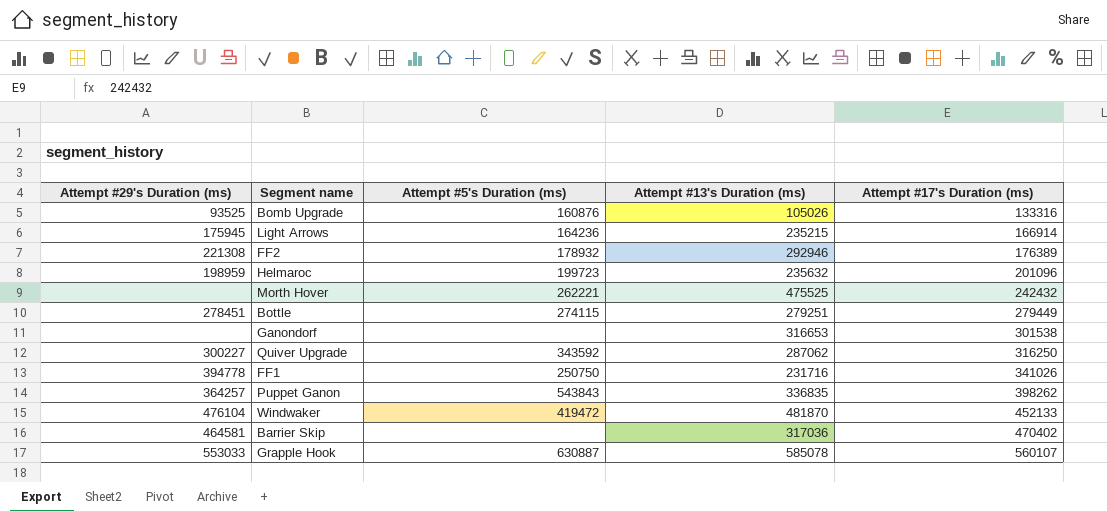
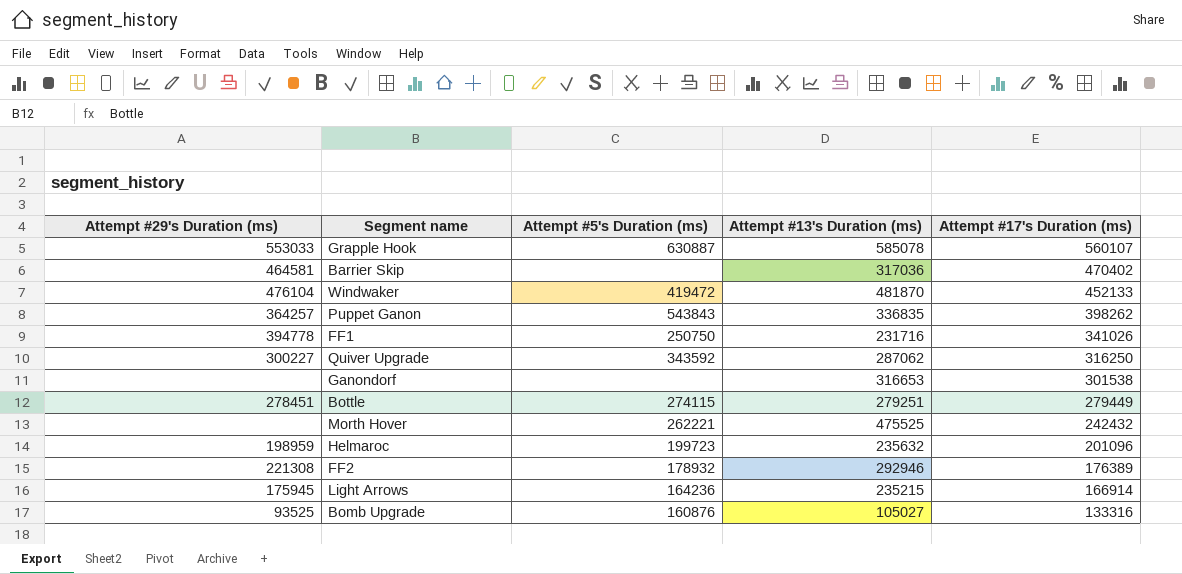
row order: Attempt #17's Duration (ms) ascending -> Attempt #17's Duration (ms) descending
Bomb Upgrade | Attempt #13's Duration (ms): 105026 -> 105027

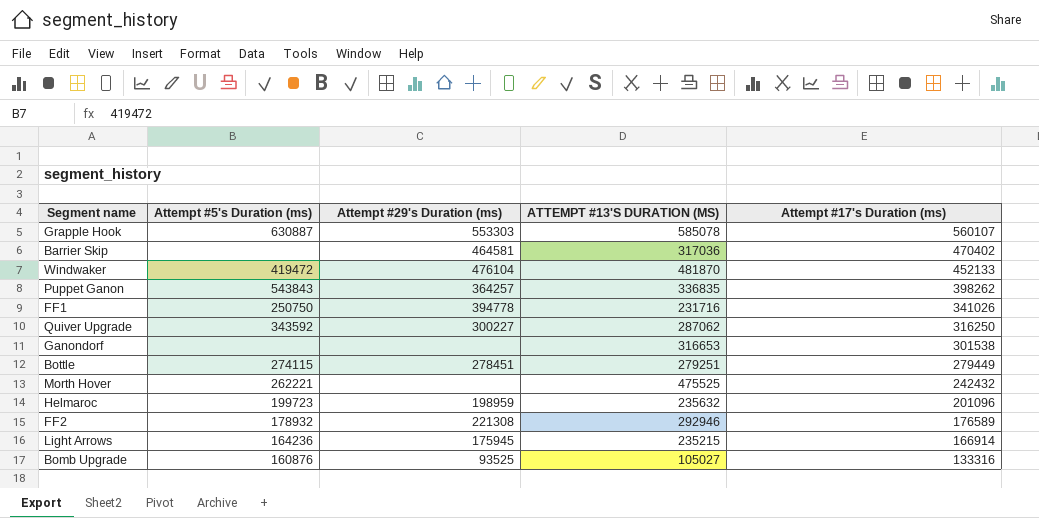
column Attempt #29's Duration (ms) | position: 1 -> 3
column name: Attempt #13's Duration (ms) -> ATTEMPT #13'S DURATION (MS)
Grapple Hook | Attempt #29's Duration (ms): 553033 -> 553303
FF2 | Attempt #17's Duration (ms): 176389 -> 176589

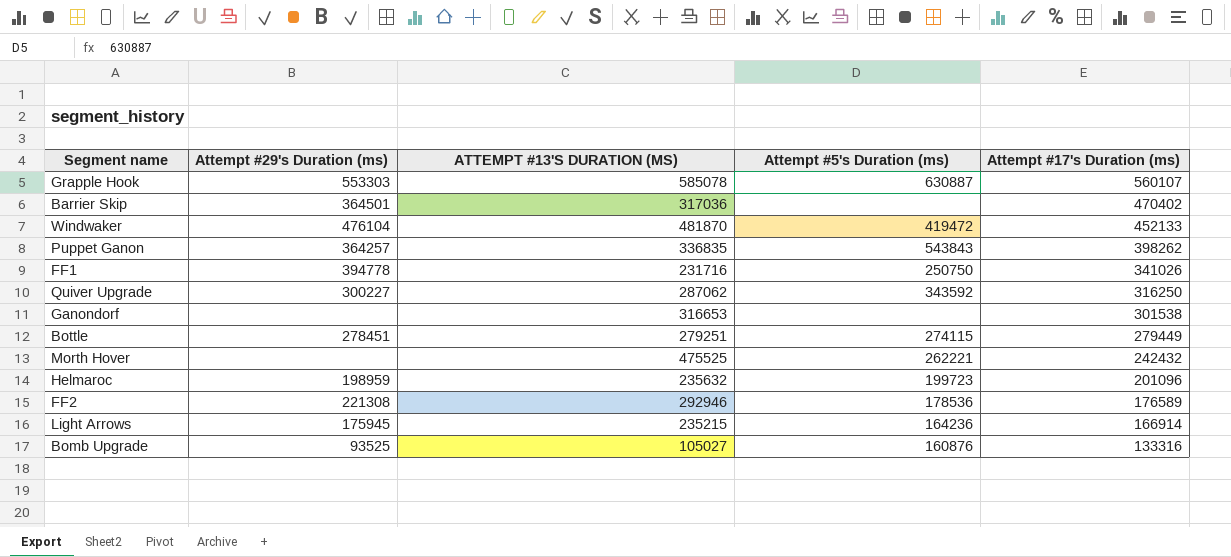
column Attempt #5's Duration (ms) | position: 2 -> 4
Barrier Skip | Attempt #29's Duration (ms): 464581 -> 364501
FF2 | Attempt #5's Duration (ms): 178932 -> 178536

